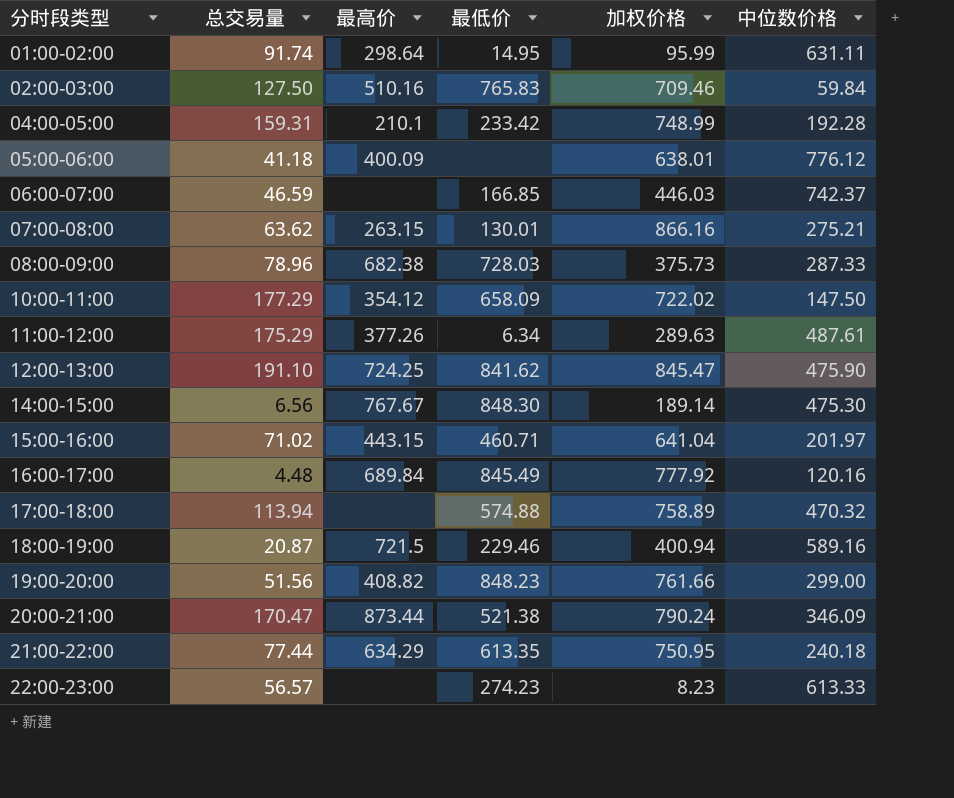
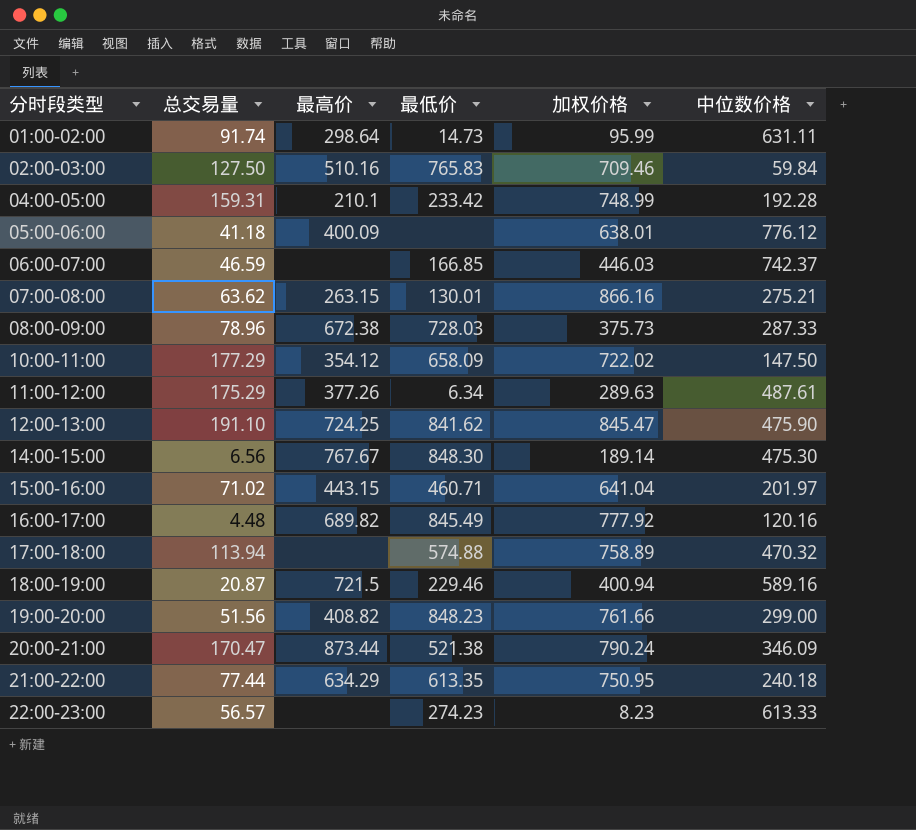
01:00-02:00 | 最低价: 14.95 -> 14.73
08:00-09:00 | 最高价: 682.38 -> 672.38
16:00-17:00 | 最高价: 689.84 -> 689.82

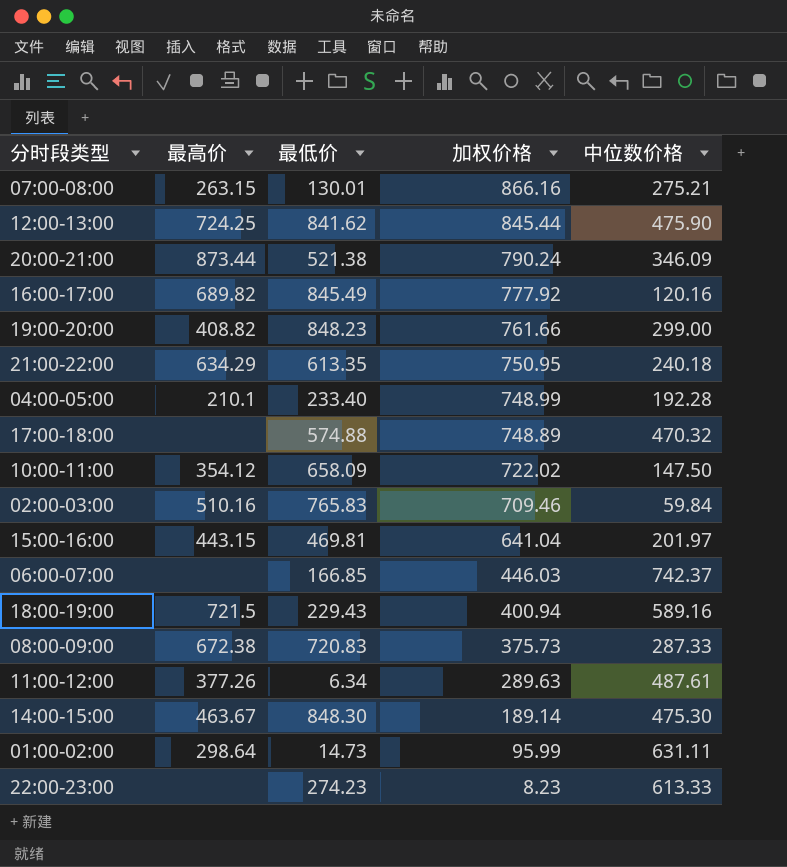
row order: 分时段类型 ascending -> 加权价格 descending
column 总交易量 | position: 2 -> none
row 05:00-06:00: 41.18 | 400.09 | none | 638.01 | 776.12 -> none
12:00-13:00 | 加权价格: 845.47 -> 845.44
04:00-05:00 | 最低价: 233.42 -> 233.40
17:00-18:00 | 加权价格: 758.89 -> 748.89
15:00-16:00 | 最低价: 460.71 -> 469.81
18:00-19:00 | 最低价: 229.46 -> 229.43
08:00-09:00 | 最低价: 728.03 -> 720.83
14:00-15:00 | 最高价: 767.67 -> 463.67

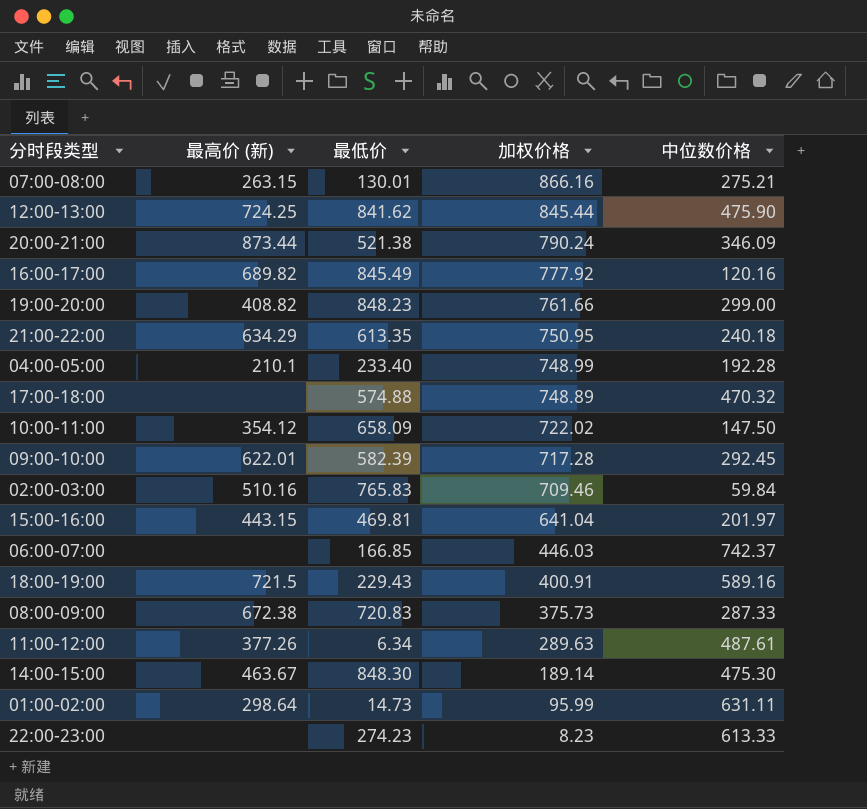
column name: 最高价 -> 最高价 (新)
row 09:00-10:00: none -> 622.01 | 582.39 | 717.28 | 292.45
18:00-19:00 | 加权价格: 400.94 -> 400.91

